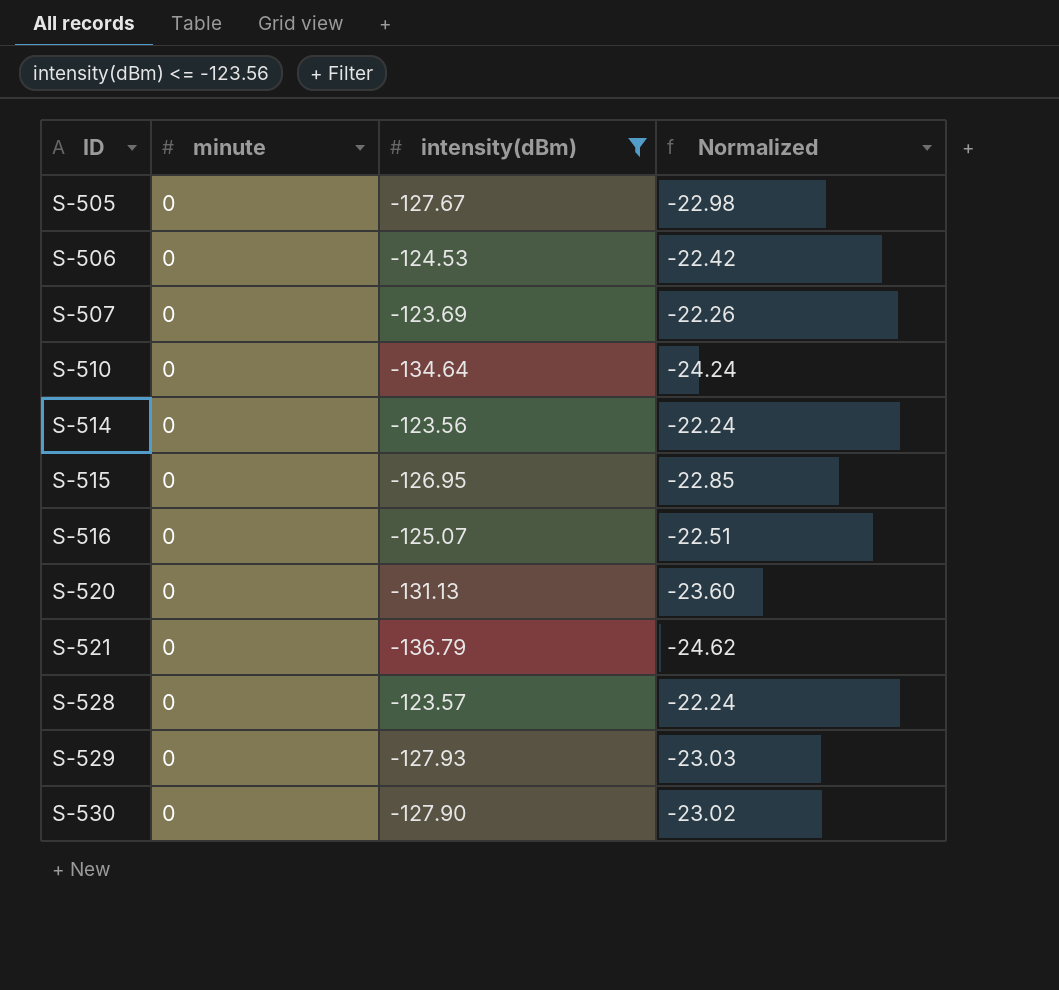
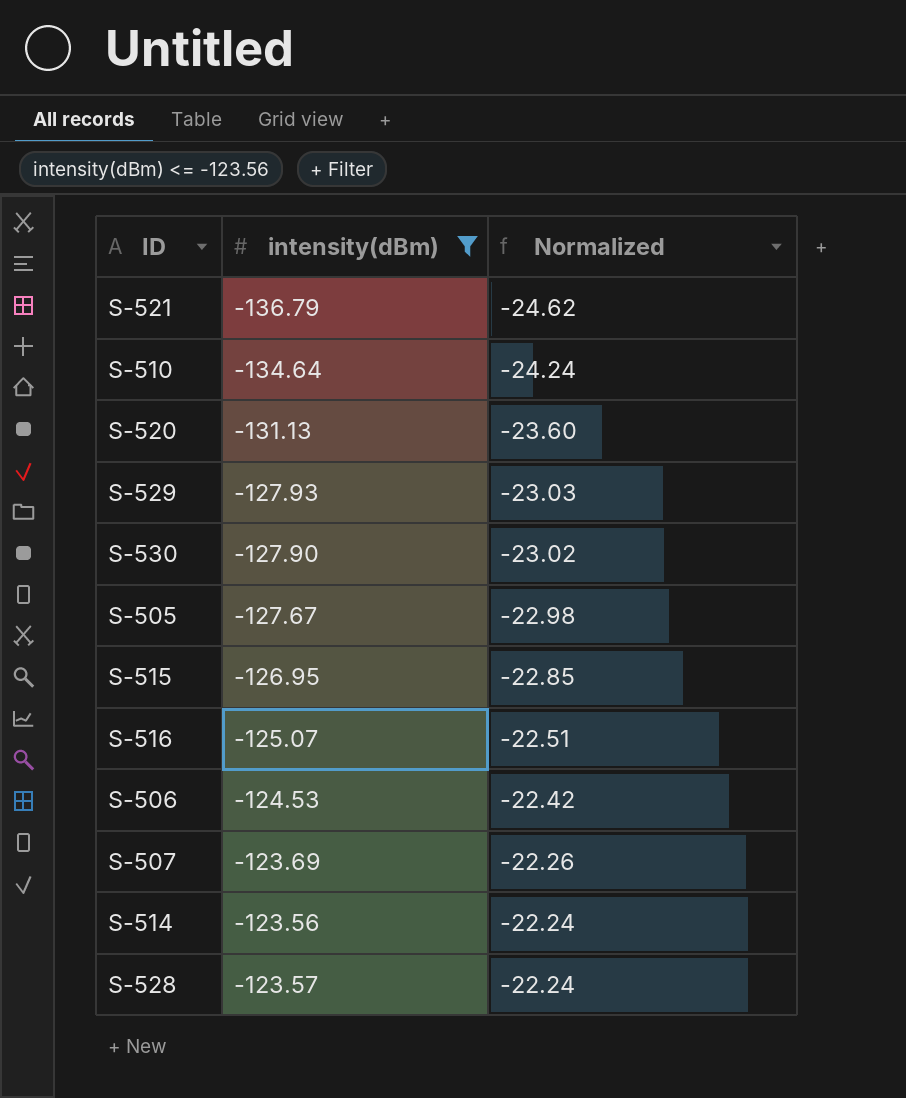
row order: ID ascending -> Normalized ascending
column minute | position: 2 -> none

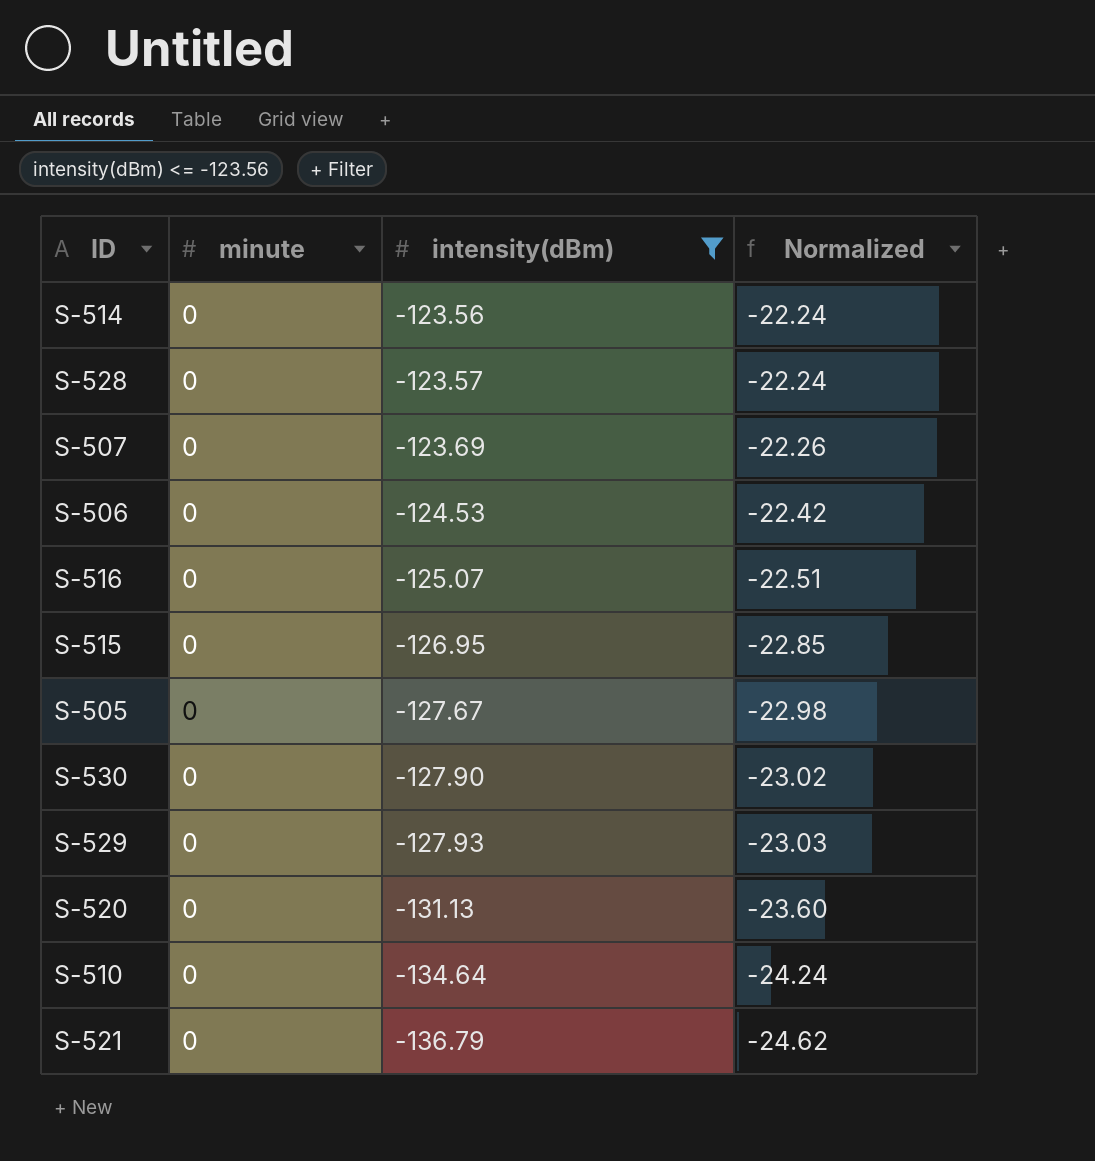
row order: Normalized ascending -> intensity(dBm) descending
column minute | position: none -> 2

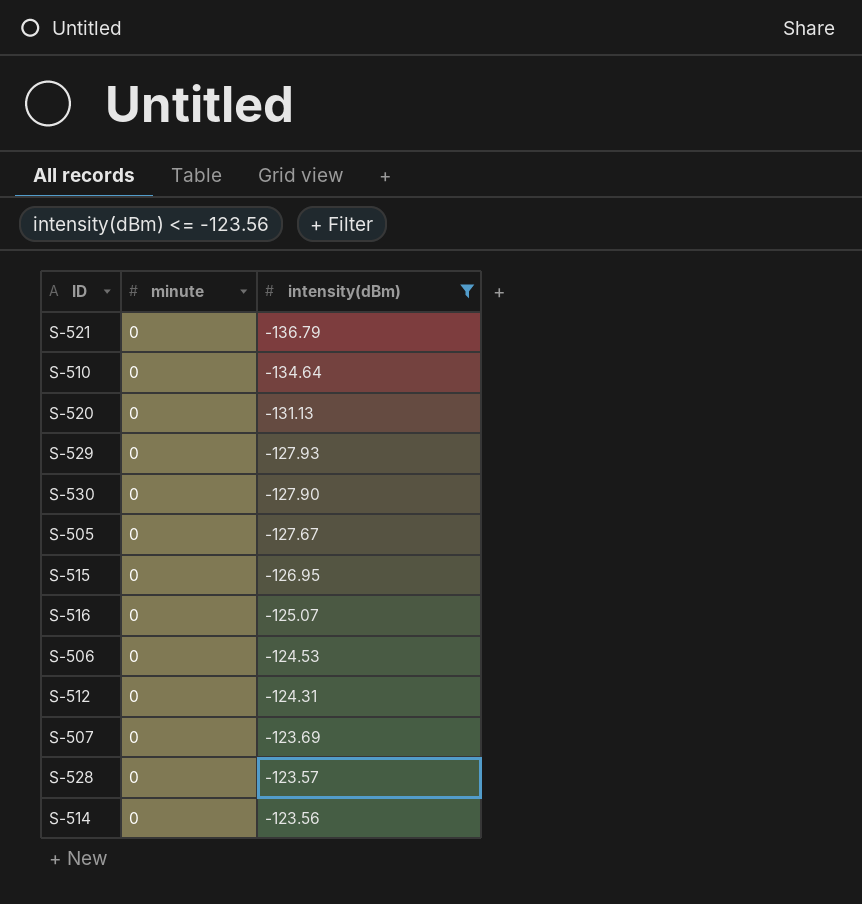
row order: intensity(dBm) descending -> intensity(dBm) ascending
column Normalized | formula: [intensity(dBm)] * 0.18 -> none
row S-512: none -> 0 | -124.31

